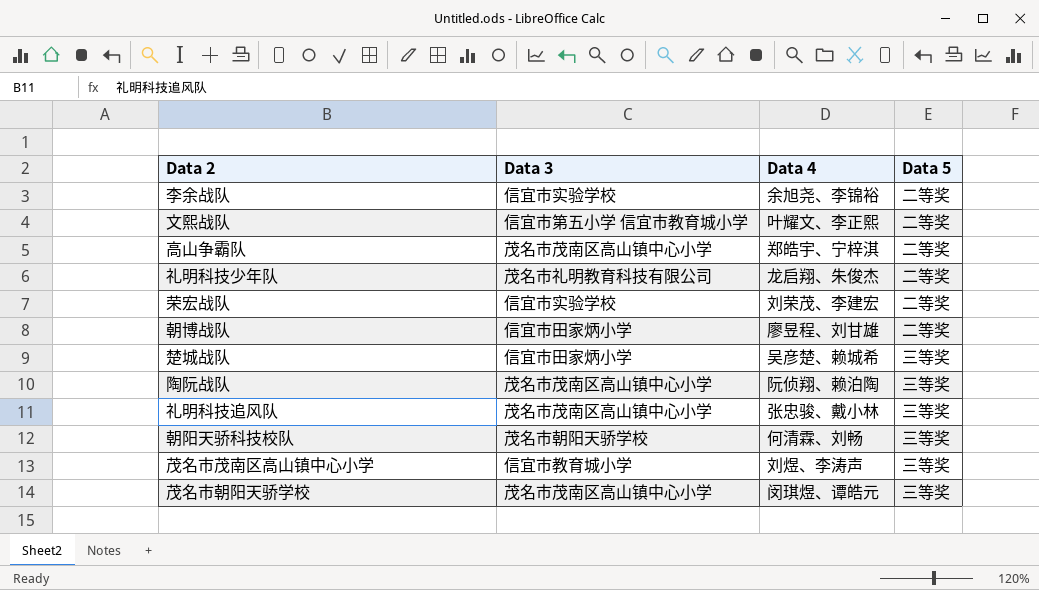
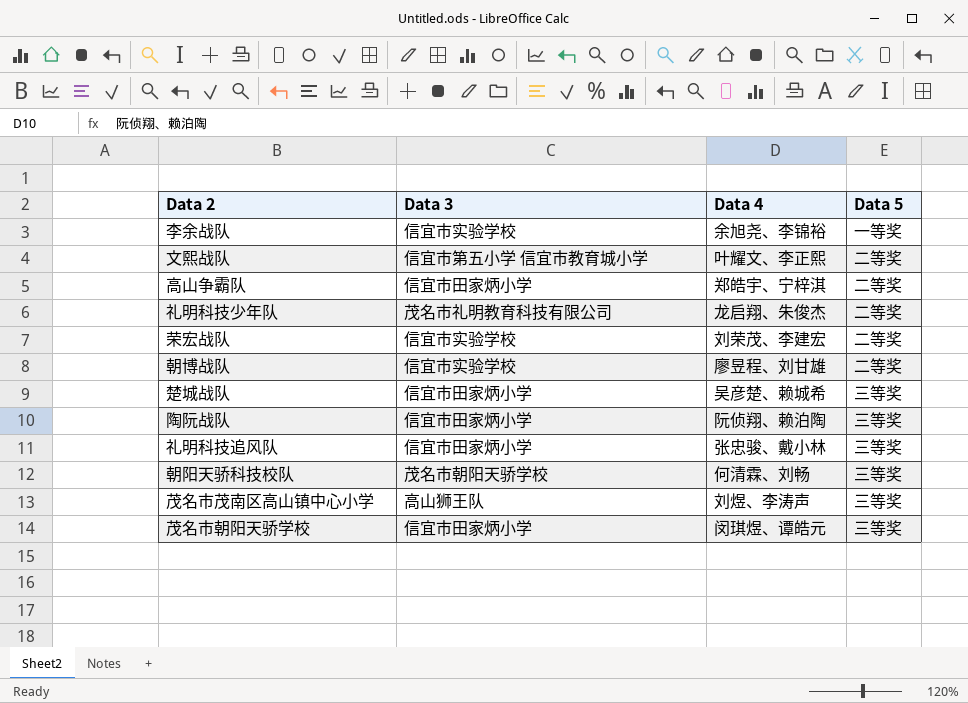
李余战队 | Data 5: 二等奖 -> 一等奖
高山争霸队 | Data 3: 茂名市茂南区高山镇中心小学 -> 信宜市田家炳小学
朝博战队 | Data 3: 信宜市田家炳小学 -> 信宜市实验学校
陶阮战队 | Data 3: 茂名市茂南区高山镇中心小学 -> 信宜市田家炳小学
礼明科技追风队 | Data 3: 茂名市茂南区高山镇中心小学 -> 信宜市田家炳小学
茂名市茂南区高山镇中心小学 | Data 3: 信宜市教育城小学 -> 高山狮王队
茂名市朝阳天骄学校 | Data 3: 茂名市茂南区高山镇中心小学 -> 信宜市田家炳小学

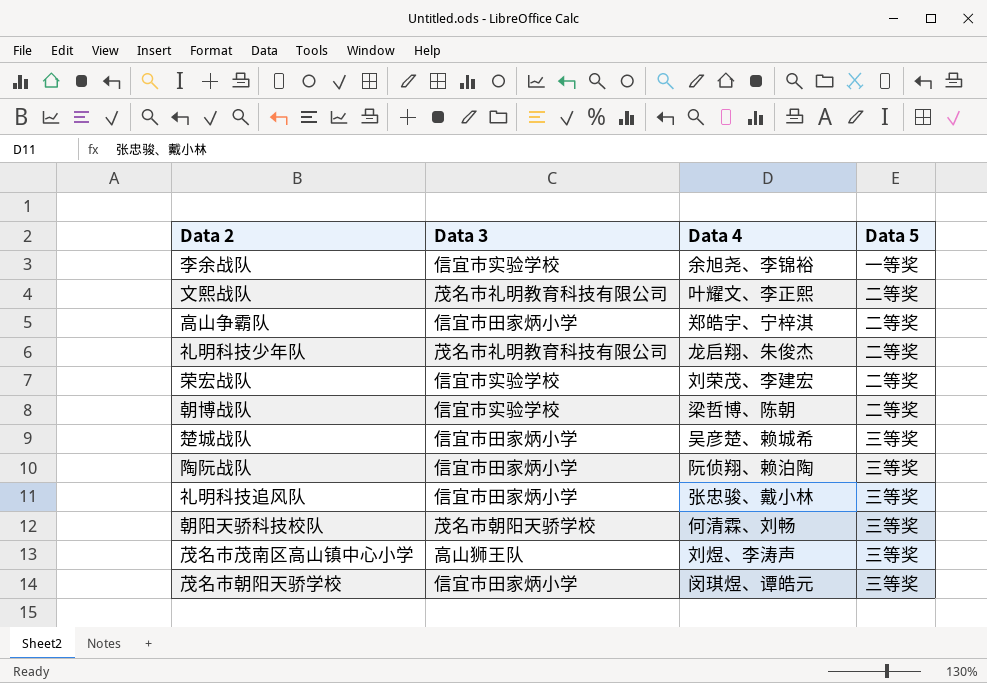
文熙战队 | Data 3: 信宜市第五小学 信宜市教育城小学 -> 茂名市礼明教育科技有限公司
朝博战队 | Data 4: 廖昱程、刘甘雄 -> 梁哲博、陈朝

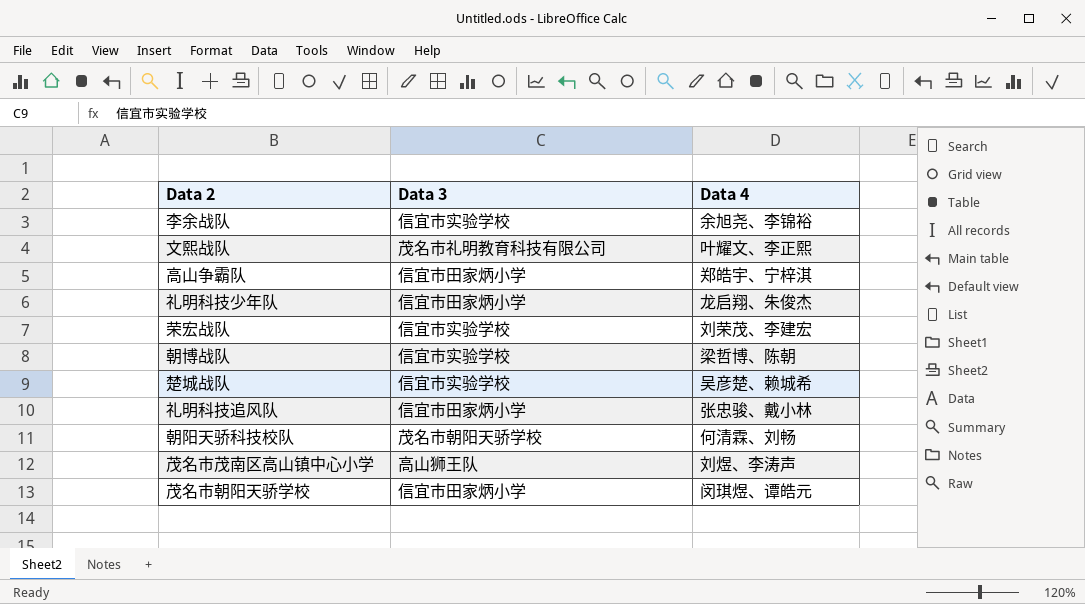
column Data 5 | position: 4 -> none
row 陶阮战队: 信宜市田家炳小学 | 阮侦翔、赖泊陶 | 三等奖 -> none
礼明科技少年队 | Data 3: 茂名市礼明教育科技有限公司 -> 信宜市田家炳小学
楚城战队 | Data 3: 信宜市田家炳小学 -> 信宜市实验学校

